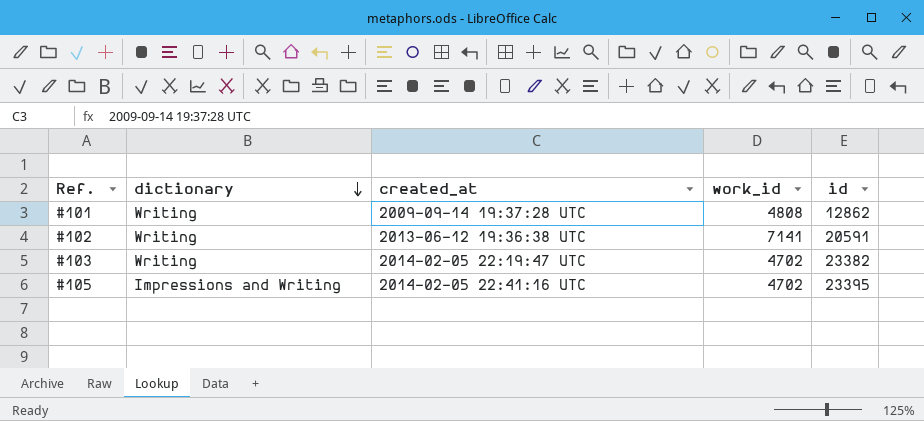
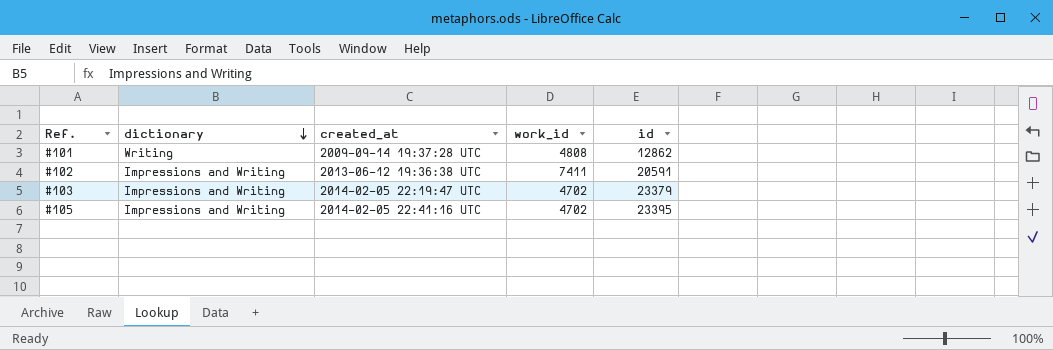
#102 | dictionary: Writing -> Impressions and Writing
#102 | work_id: 7141 -> 7411
#103 | dictionary: Writing -> Impressions and Writing
#103 | id: 23382 -> 23379

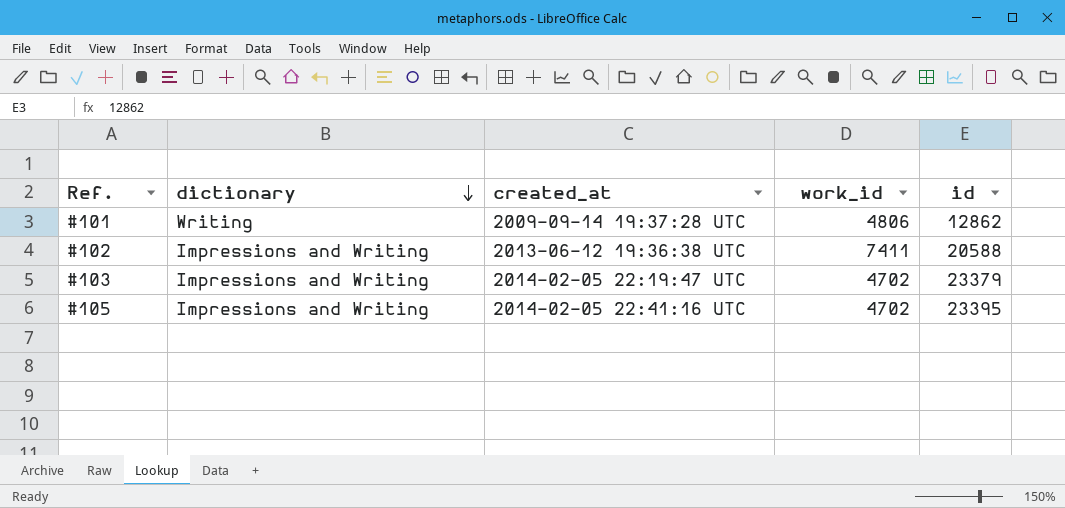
#101 | work_id: 4808 -> 4806
#102 | id: 20591 -> 20588

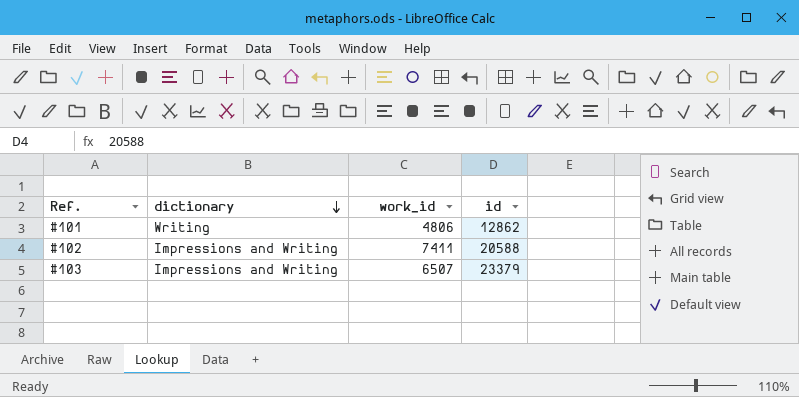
column created_at | position: 3 -> none
row #105: Impressions and Writing | 2014-02-05 22:41:16 UTC | 4702 | 23395 -> none
#103 | work_id: 4702 -> 6507

